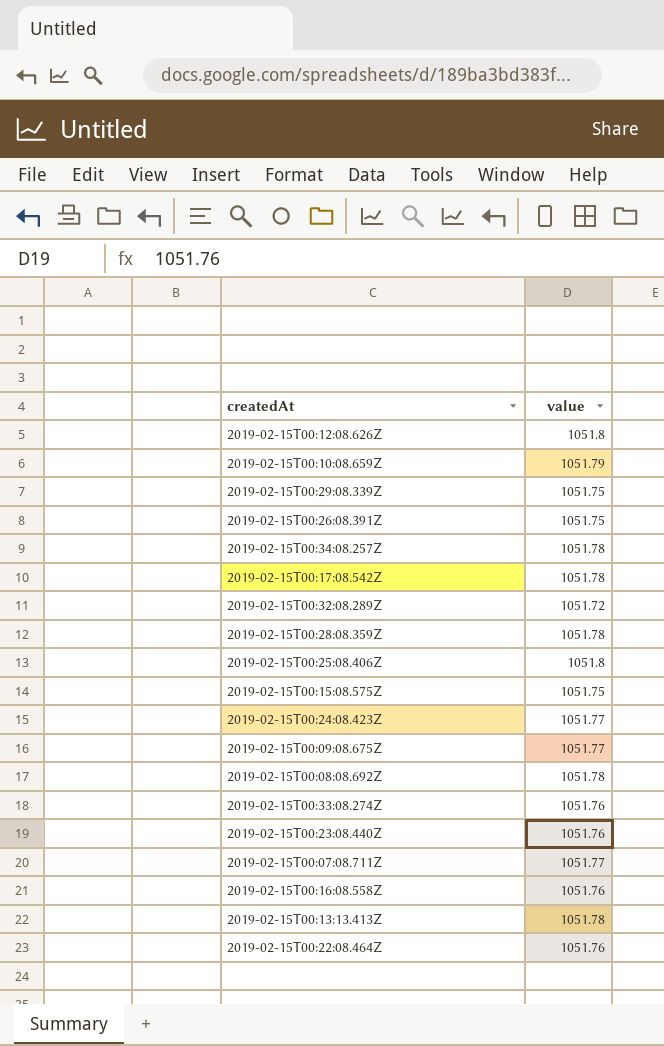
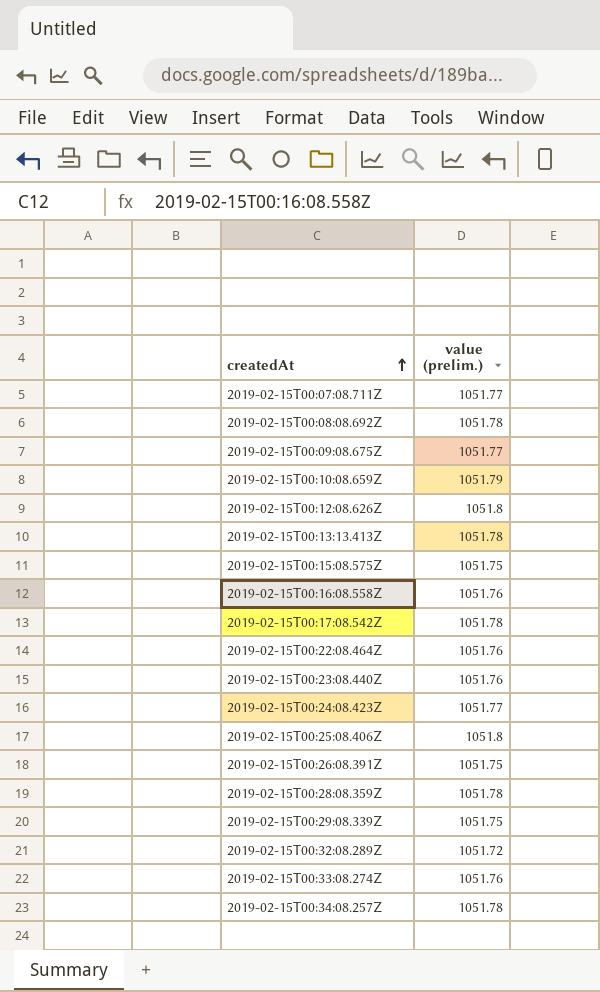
row order: none -> createdAt ascending
column name: value -> value (prelim.)

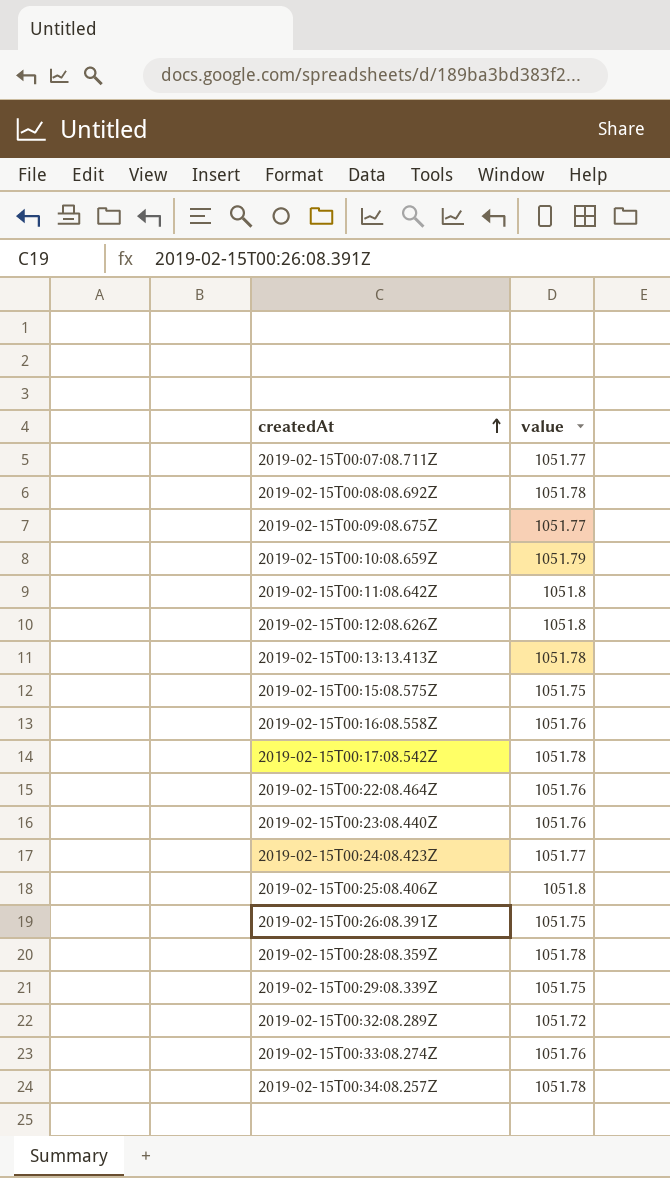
column name: value (prelim.) -> value
row 2019-02-15T00:11:08.642Z: none -> 1051.8

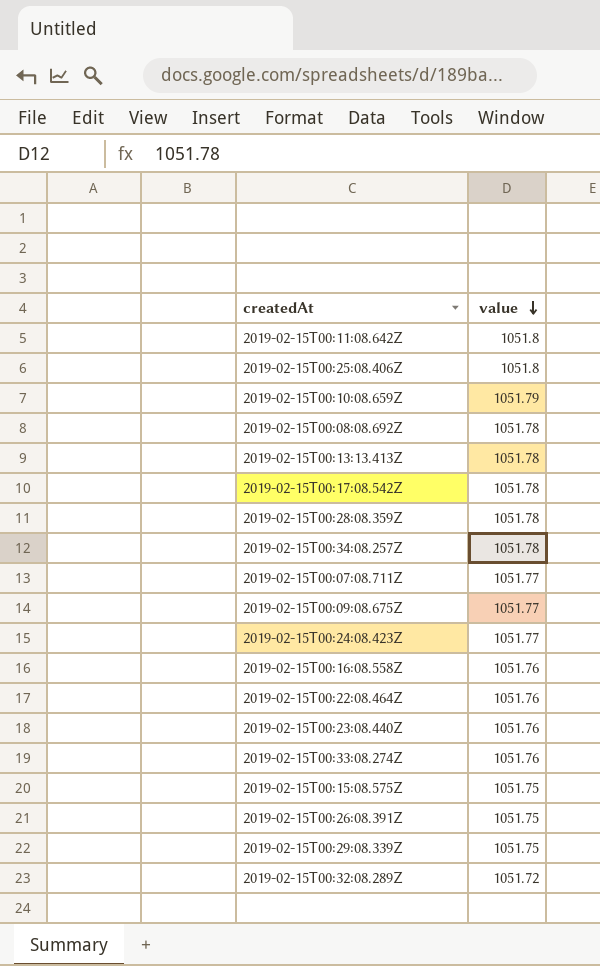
row order: createdAt ascending -> value descending
row 2019-02-15T00:12:08.626Z: 1051.8 -> none

